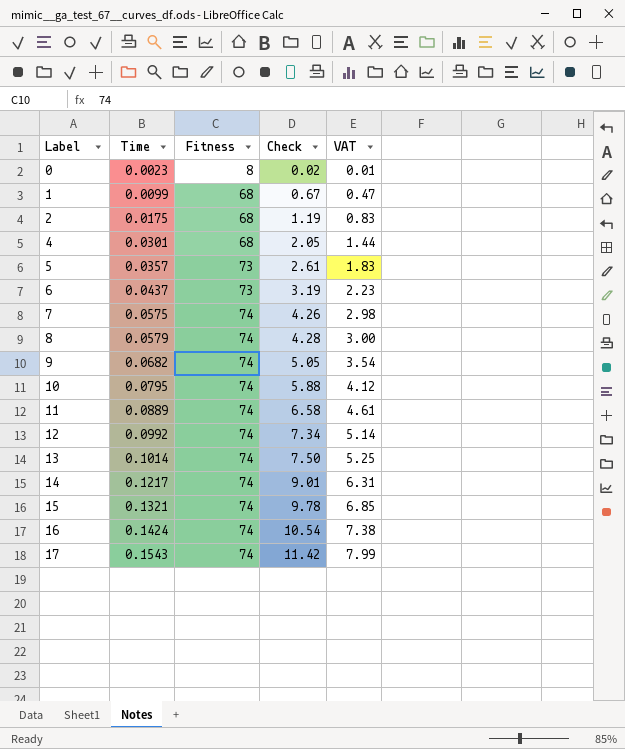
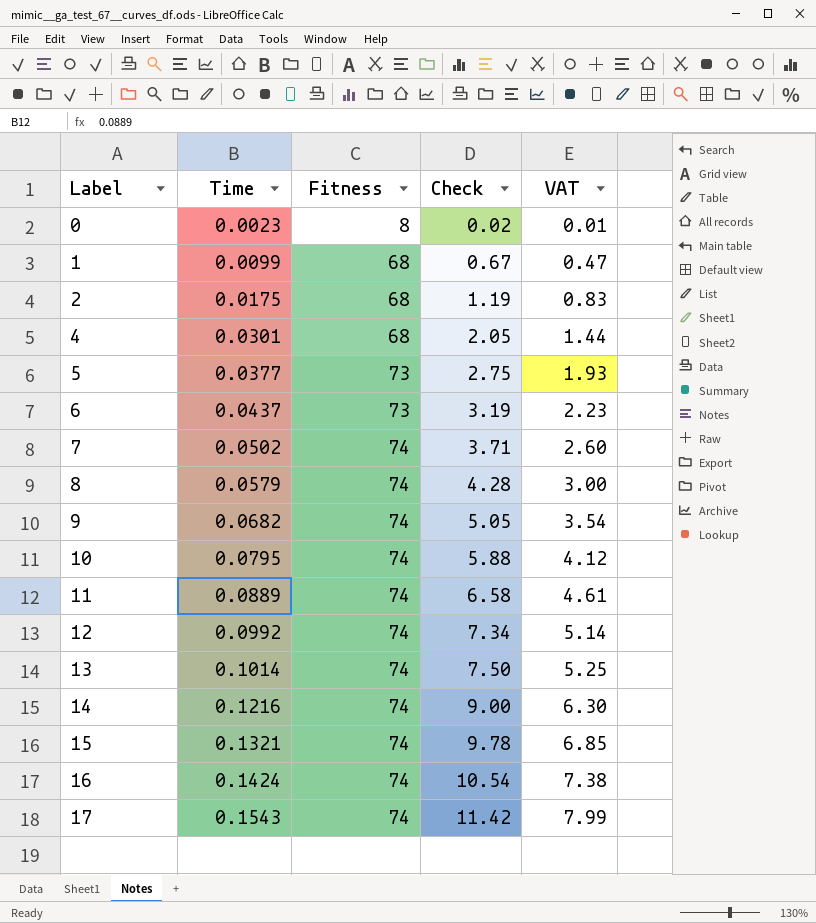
5 | Time: 0.0357 -> 0.0377
5 | Check: 2.61 -> 2.75
5 | VAT: 1.83 -> 1.93
7 | Time: 0.0575 -> 0.0502
7 | Check: 4.26 -> 3.71
7 | VAT: 2.98 -> 2.60
14 | Time: 0.1217 -> 0.1216
14 | Check: 9.01 -> 9.00
14 | VAT: 6.31 -> 6.30

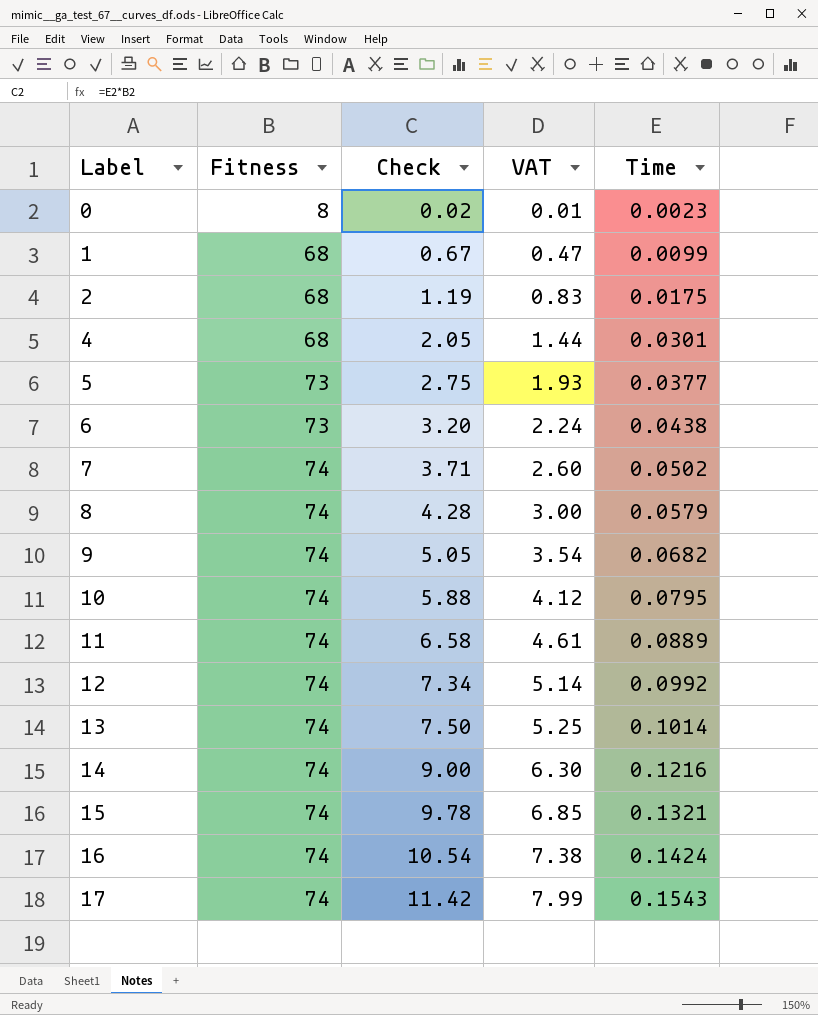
column Time | position: 2 -> 5
6 | Check: 3.19 -> 3.20
6 | VAT: 2.23 -> 2.24
6 | Time: 0.0437 -> 0.0438

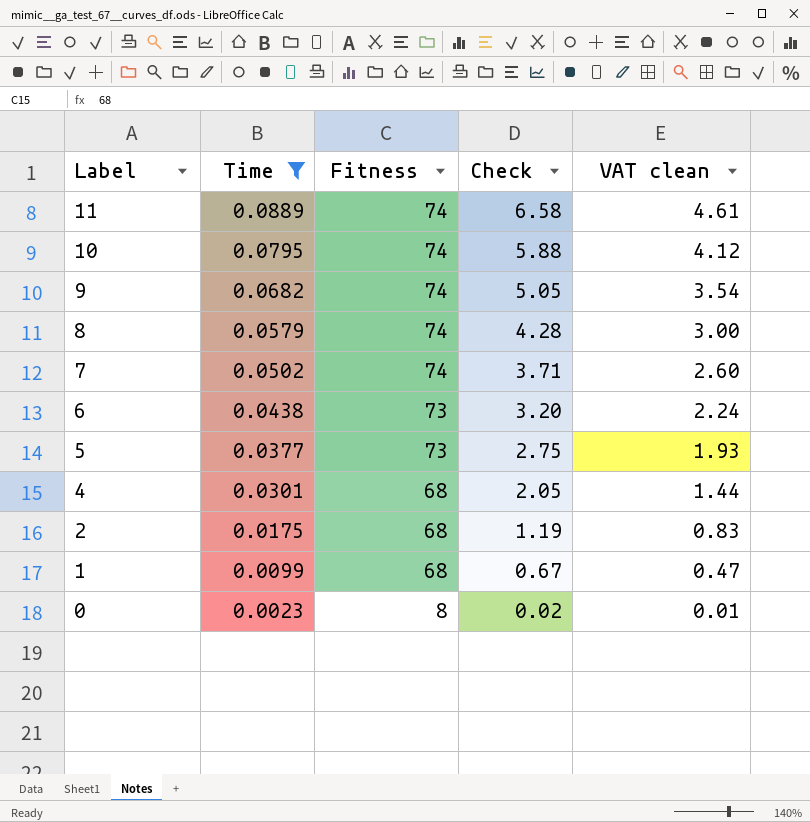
filter: none -> Time <= 0.0889
row order: Label ascending -> Label descending
column Time | position: 5 -> 2
column name: VAT -> VAT clean

